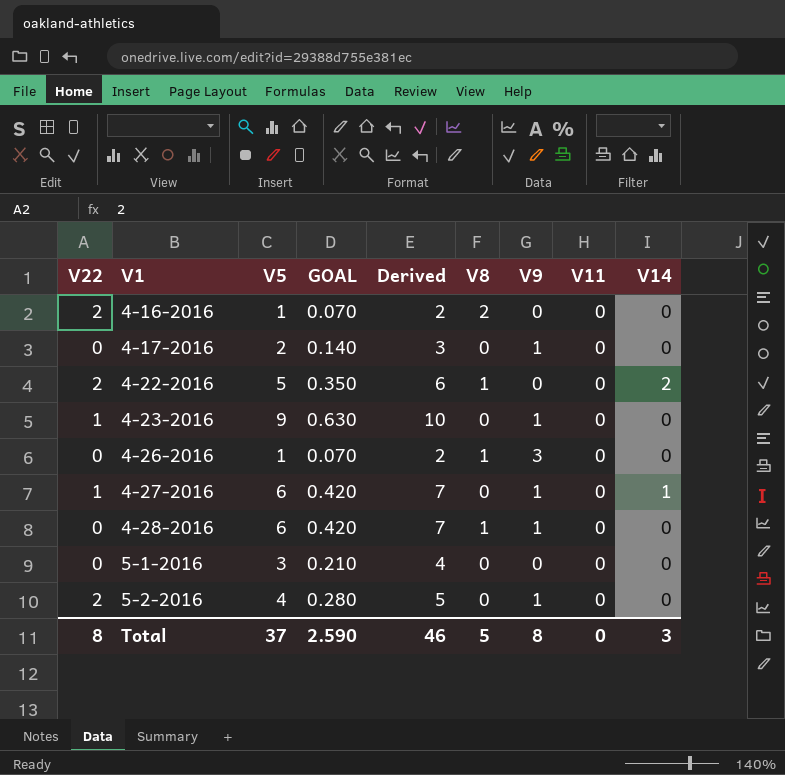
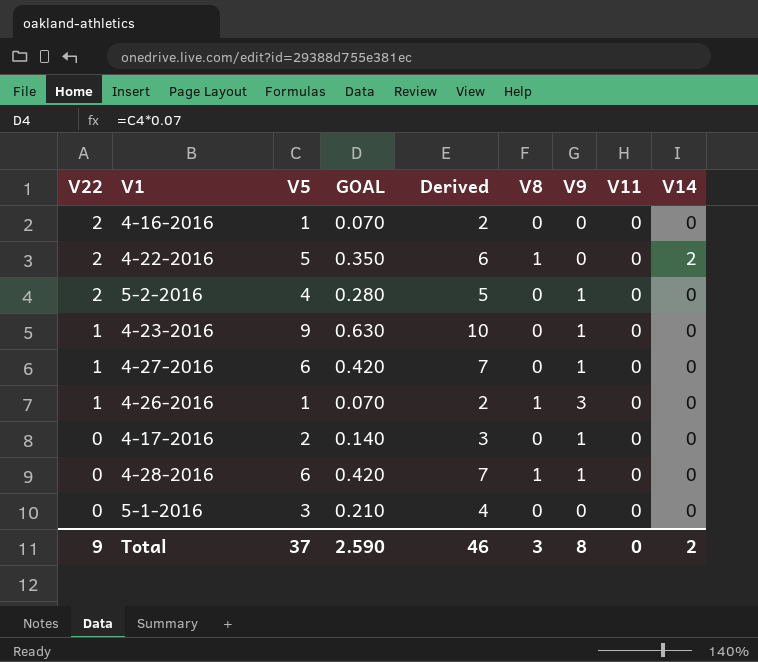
row order: V1 ascending -> V22 descending
4-16-2016 | V8: 2 -> 0
4-27-2016 | V14: 1 -> 0
4-26-2016 | V22: 0 -> 1
Total | V22: 8 -> 9
Total | V8: 5 -> 3
Total | V14: 3 -> 2

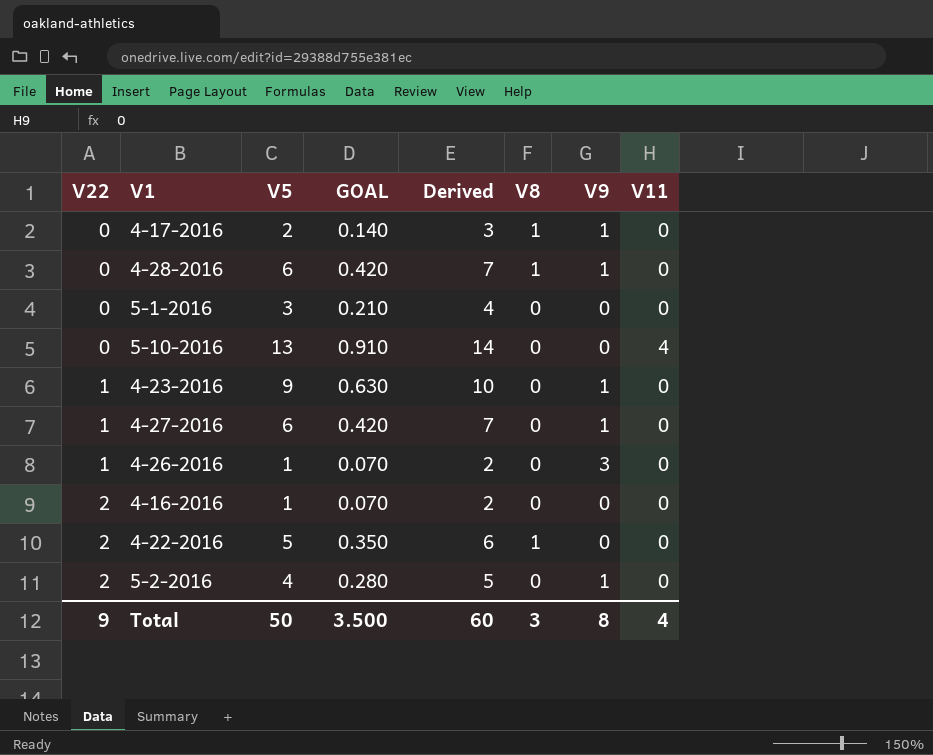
row order: V22 descending -> V22 ascending
column V14 | position: 9 -> none
4-17-2016 | V8: 0 -> 1
row 5-10-2016: none -> 0 | 13 | 0.910 | 14 | 0 | 0 | 4
4-26-2016 | V8: 1 -> 0
Total | V5: 37 -> 50
Total | GOAL: 2.590 -> 3.500
Total | Derived: 46 -> 60
Total | V11: 0 -> 4

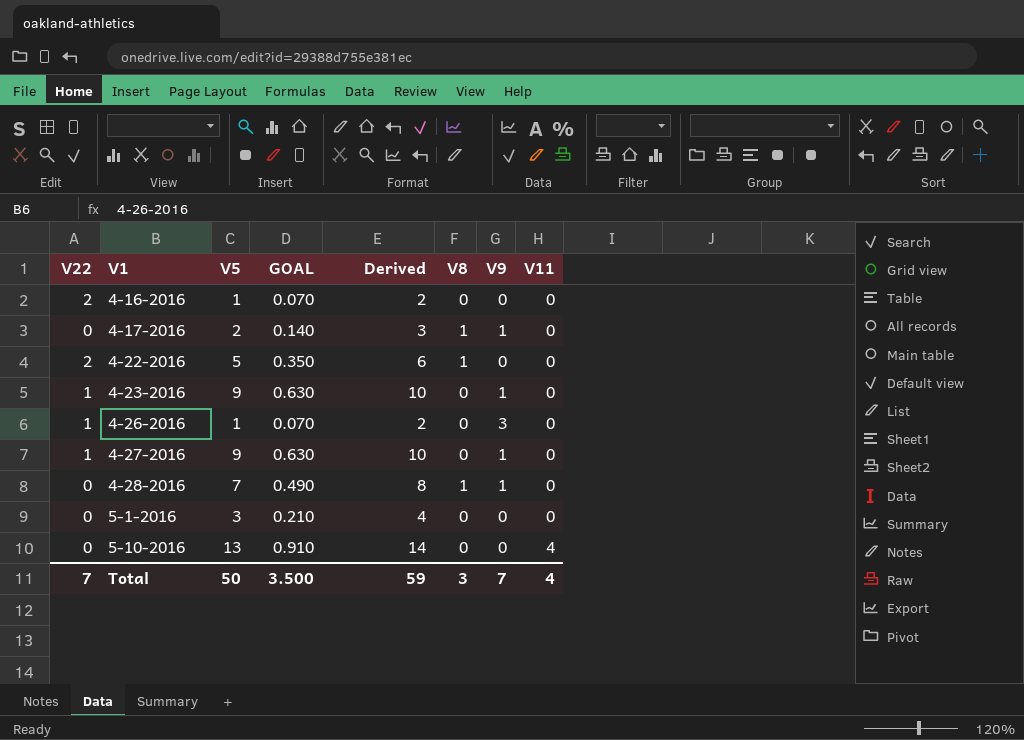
row order: V22 ascending -> V1 ascending
row 5-2-2016: 2 | 4 | 0.280 | 5 | 0 | 1 | 0 -> none
4-27-2016 | V5: 6 -> 9
4-27-2016 | GOAL: 0.420 -> 0.630
4-27-2016 | Derived: 7 -> 10
4-28-2016 | V5: 6 -> 7
4-28-2016 | GOAL: 0.420 -> 0.490
4-28-2016 | Derived: 7 -> 8
Total | V22: 9 -> 7
Total | Derived: 60 -> 59
Total | V9: 8 -> 7

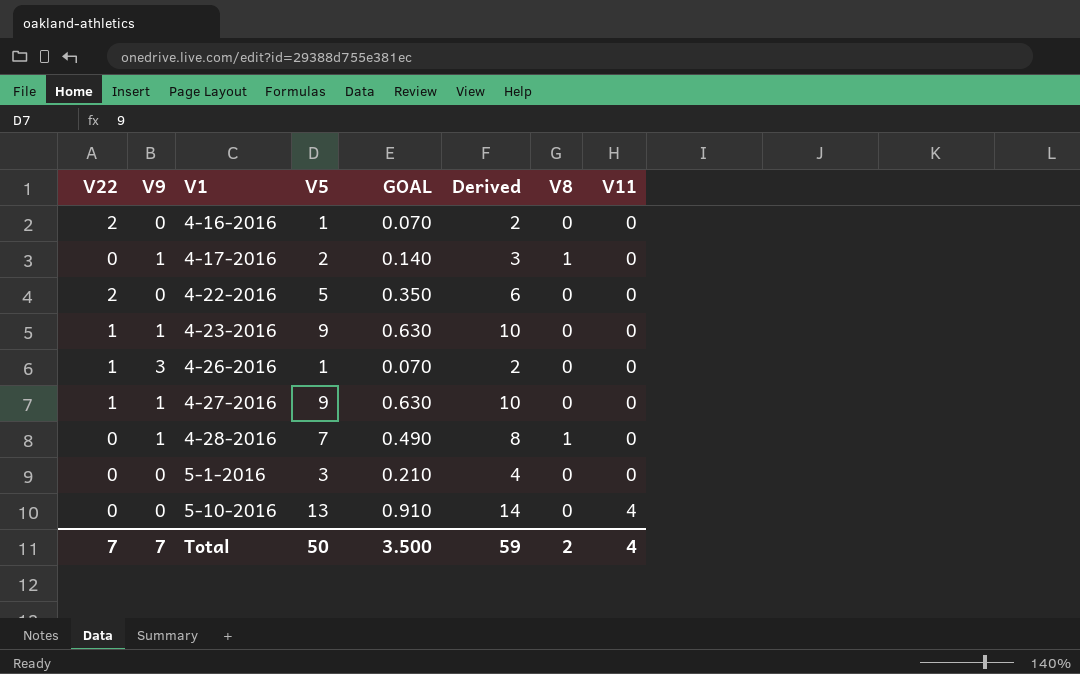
column V9 | position: 7 -> 2
4-22-2016 | V8: 1 -> 0
Total | V8: 3 -> 2

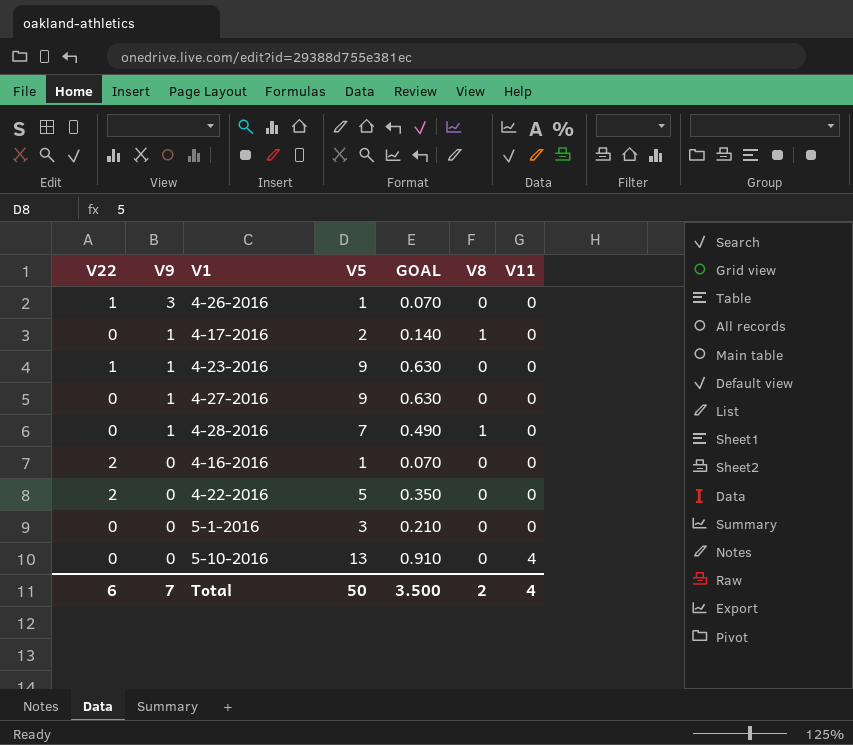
row order: V1 ascending -> V9 descending
column Derived | formula: [V5] + 1 -> none
4-27-2016 | V22: 1 -> 0
Total | V22: 7 -> 6

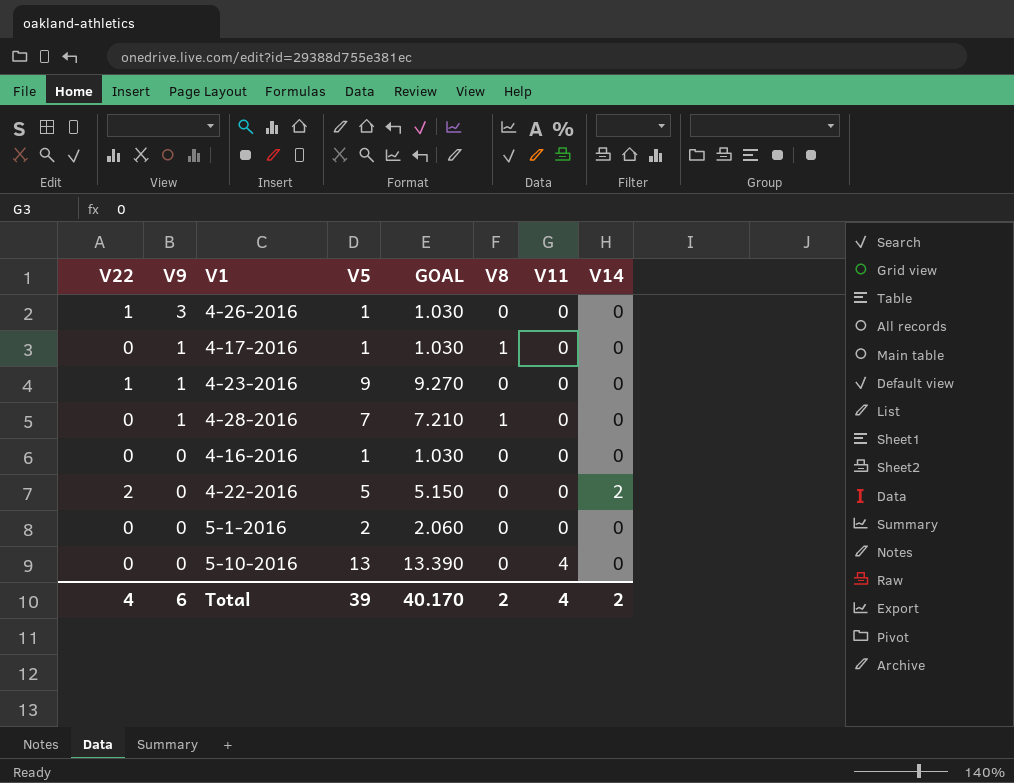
column GOAL | formula: [V5] * 0.07 -> [V5] * 1.03
column V14 | position: none -> 8
row 4-27-2016: 0 | 1 | 9 | 0.630 | 0 | 0 -> none
4-17-2016 | V5: 2 -> 1
4-16-2016 | V22: 2 -> 0
5-1-2016 | V5: 3 -> 2
Total | V22: 6 -> 4
Total | V9: 7 -> 6
Total | V5: 50 -> 39
Total | GOAL: 3.500 -> 40.170

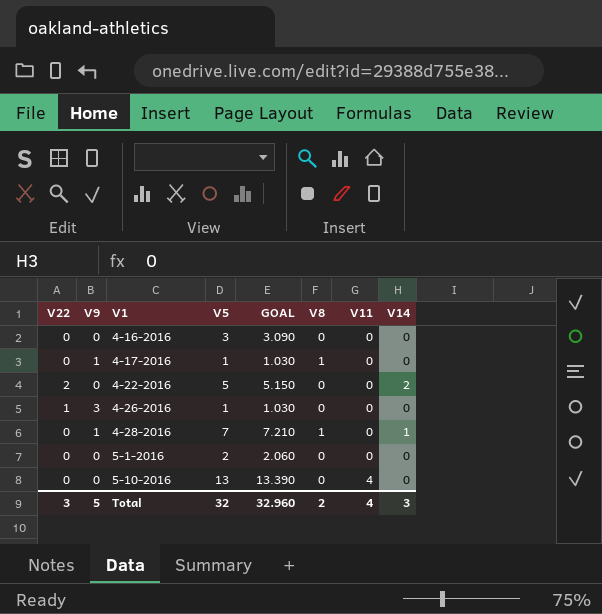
row order: V9 descending -> V1 ascending
row 4-23-2016: 1 | 1 | 9 | 9.270 | 0 | 0 | 0 -> none
4-16-2016 | V5: 1 -> 3
4-16-2016 | GOAL: 1.030 -> 3.090
4-28-2016 | V14: 0 -> 1
Total | V22: 4 -> 3
Total | V9: 6 -> 5
Total | V5: 39 -> 32
Total | GOAL: 40.170 -> 32.960
Total | V14: 2 -> 3

